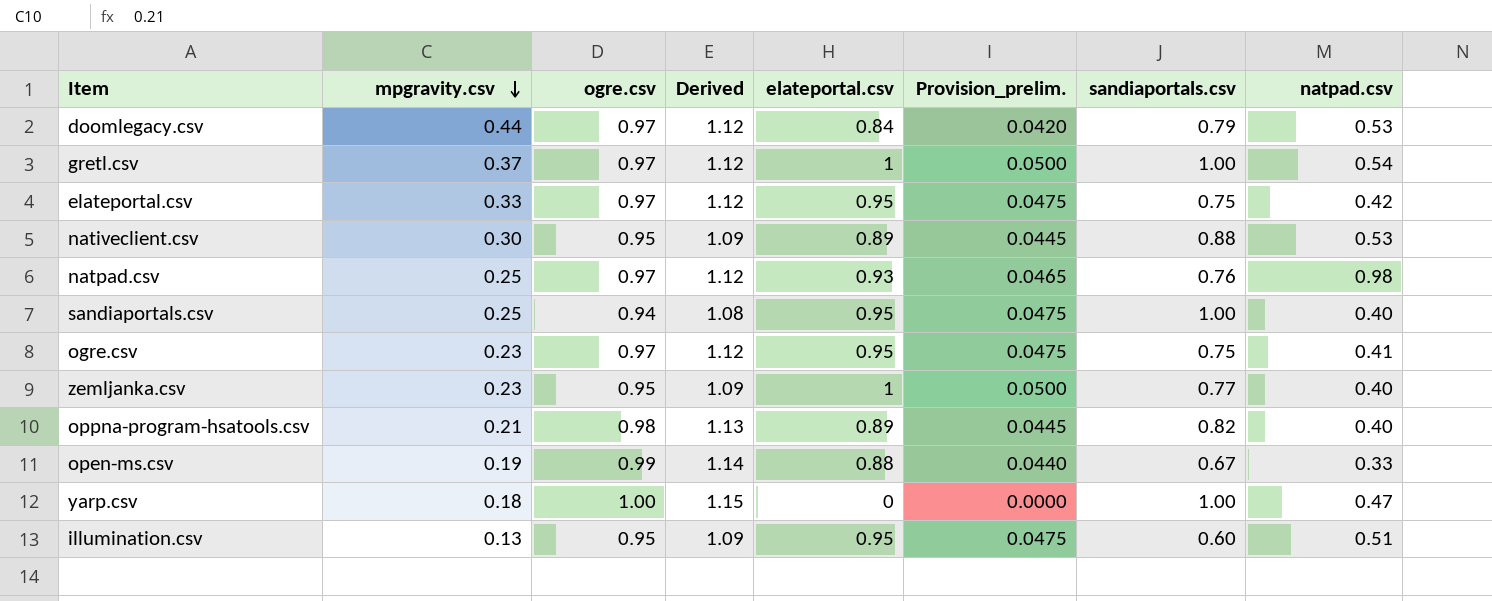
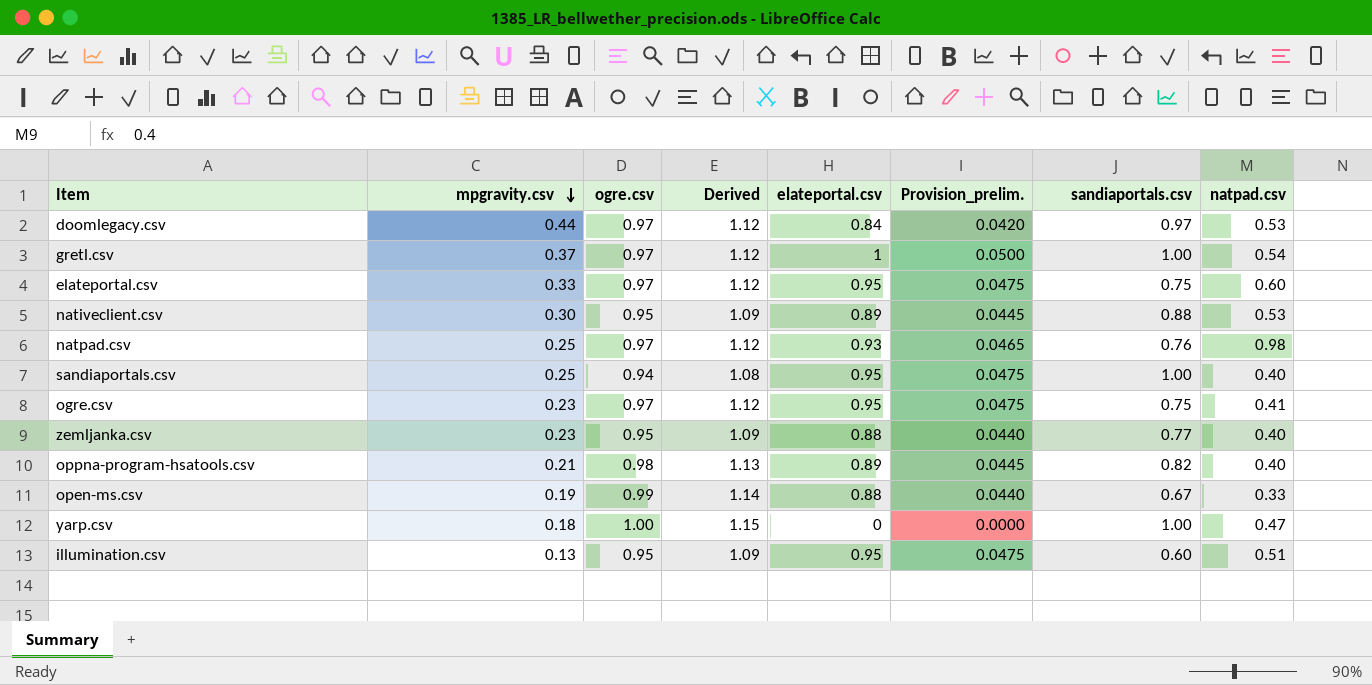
doomlegacy.csv | sandiaportals.csv: 0.79 -> 0.97
elateportal.csv | natpad.csv: 0.42 -> 0.60
zemljanka.csv | elateportal.csv: 1 -> 0.88
zemljanka.csv | Provision_prelim.: 0.0500 -> 0.0440

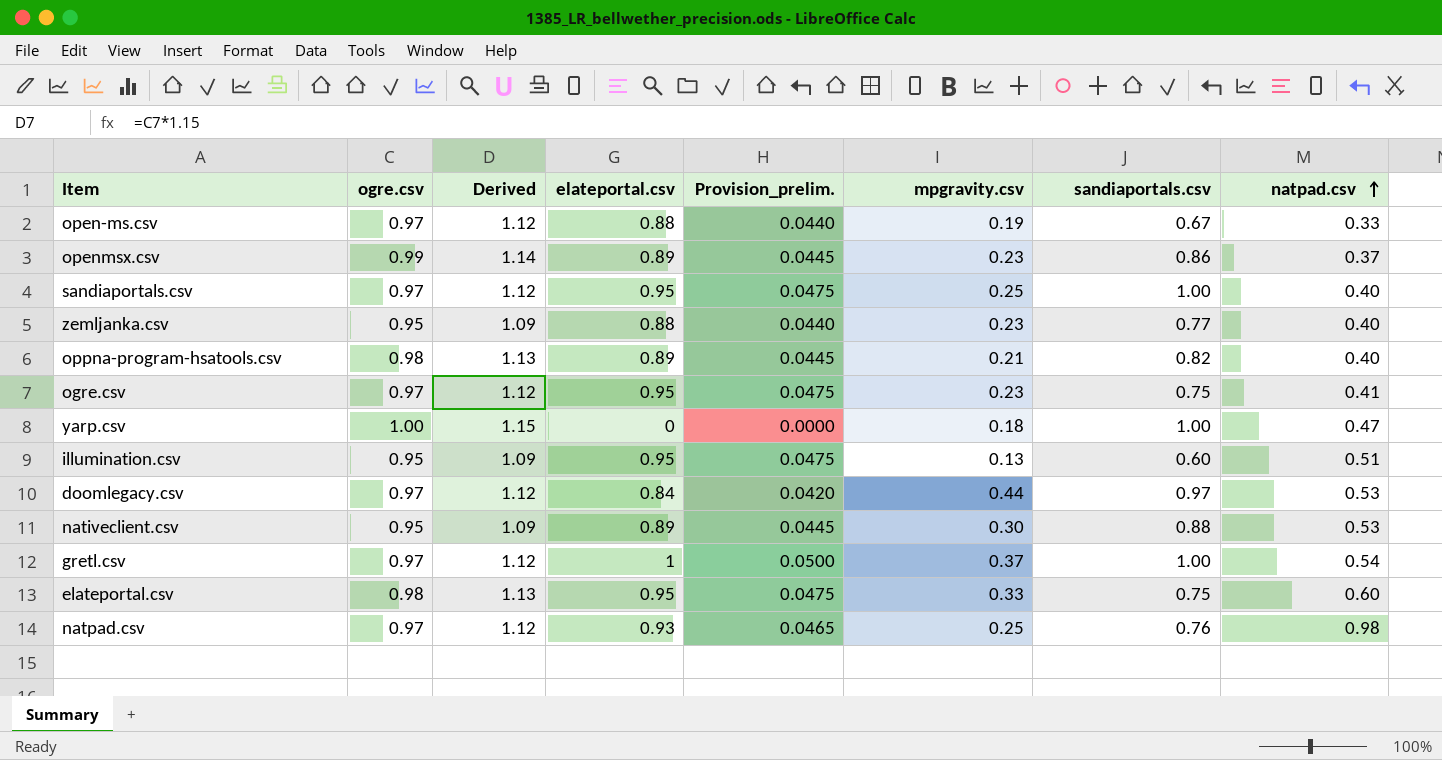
row order: mpgravity.csv descending -> natpad.csv ascending
column mpgravity.csv | position: 2 -> 6
open-ms.csv | ogre.csv: 0.99 -> 0.97
open-ms.csv | Derived: 1.14 -> 1.12
row openmsx.csv: none -> 0.99 | 1.14 | 0.89 | 0.0445 | 0.23 | 0.86 | 0.37
sandiaportals.csv | ogre.csv: 0.94 -> 0.97
sandiaportals.csv | Derived: 1.08 -> 1.12
elateportal.csv | ogre.csv: 0.97 -> 0.98
elateportal.csv | Derived: 1.12 -> 1.13

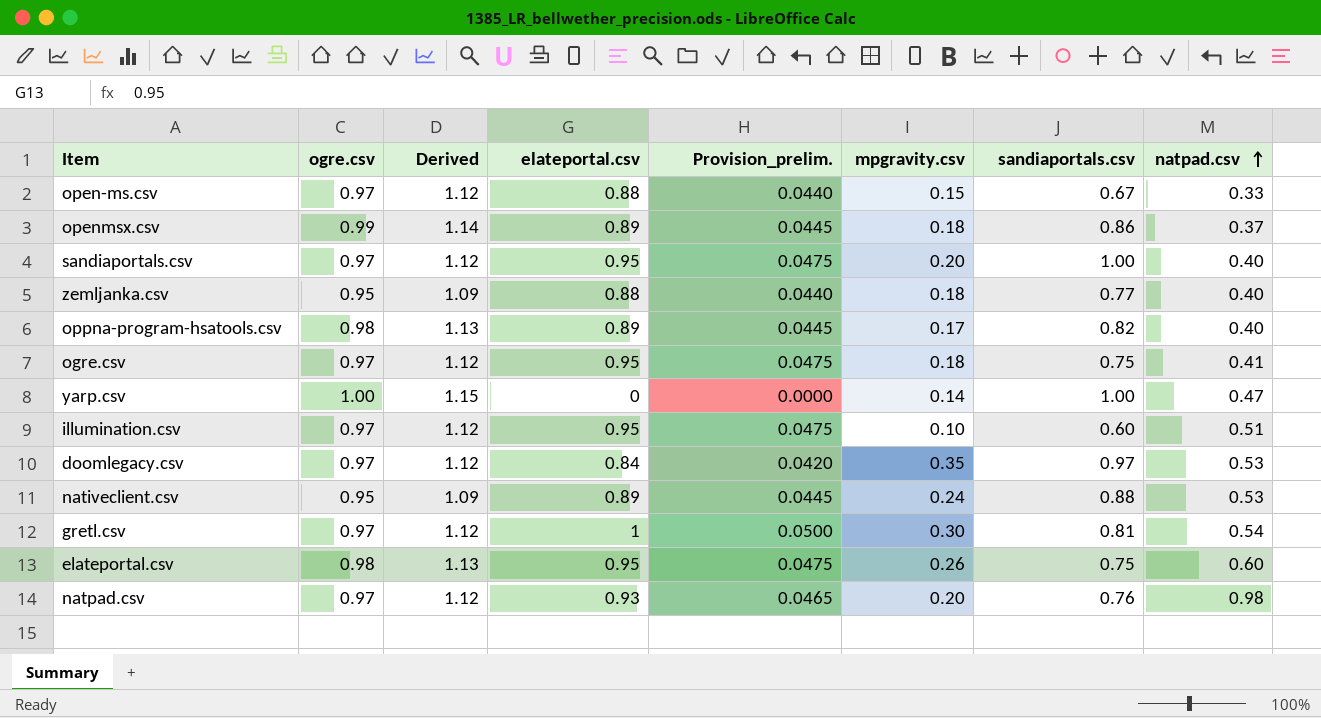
open-ms.csv | mpgravity.csv: 0.19 -> 0.15
openmsx.csv | mpgravity.csv: 0.23 -> 0.18
sandiaportals.csv | mpgravity.csv: 0.25 -> 0.20
zemljanka.csv | mpgravity.csv: 0.23 -> 0.18
oppna-program-hsatools.csv | mpgravity.csv: 0.21 -> 0.17
ogre.csv | mpgravity.csv: 0.23 -> 0.18
yarp.csv | mpgravity.csv: 0.18 -> 0.14
illumination.csv | ogre.csv: 0.95 -> 0.97
illumination.csv | Derived: 1.09 -> 1.12
illumination.csv | mpgravity.csv: 0.13 -> 0.10
doomlegacy.csv | mpgravity.csv: 0.44 -> 0.35
nativeclient.csv | mpgravity.csv: 0.30 -> 0.24
gretl.csv | mpgravity.csv: 0.37 -> 0.30
gretl.csv | sandiaportals.csv: 1.00 -> 0.81
elateportal.csv | mpgravity.csv: 0.33 -> 0.26
natpad.csv | mpgravity.csv: 0.25 -> 0.20

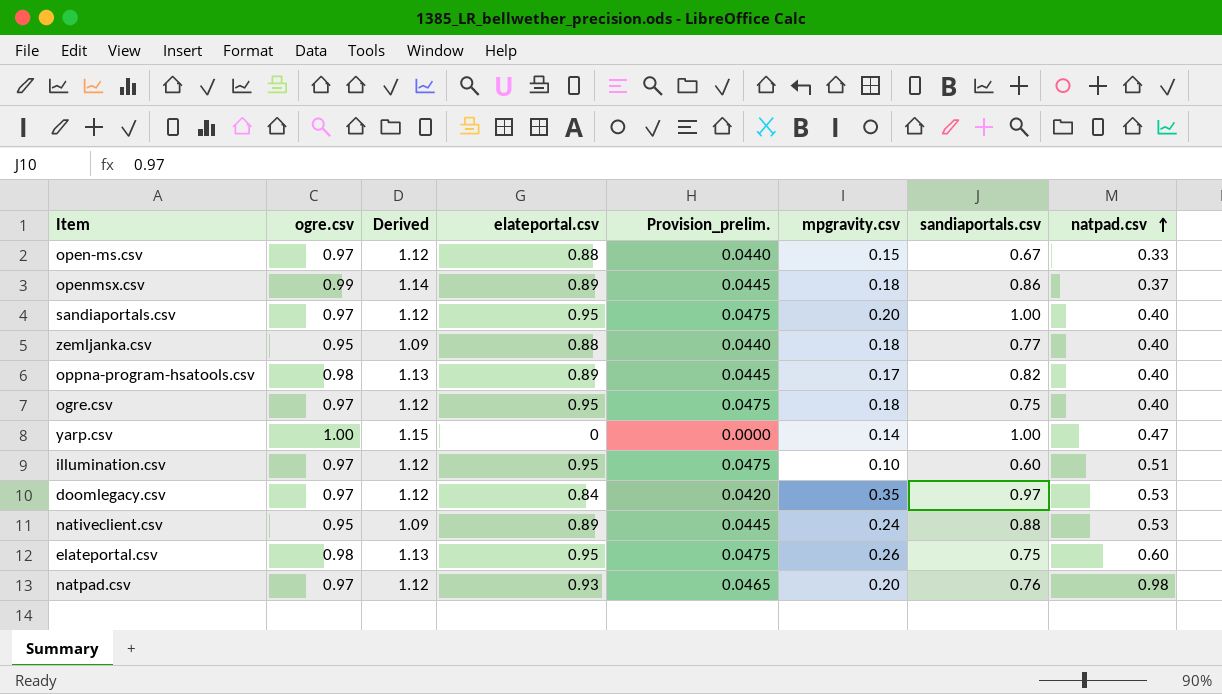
row gretl.csv: 0.97 | 1.12 | 1 | 0.0500 | 0.30 | 0.81 | 0.54 -> none
ogre.csv | natpad.csv: 0.41 -> 0.40

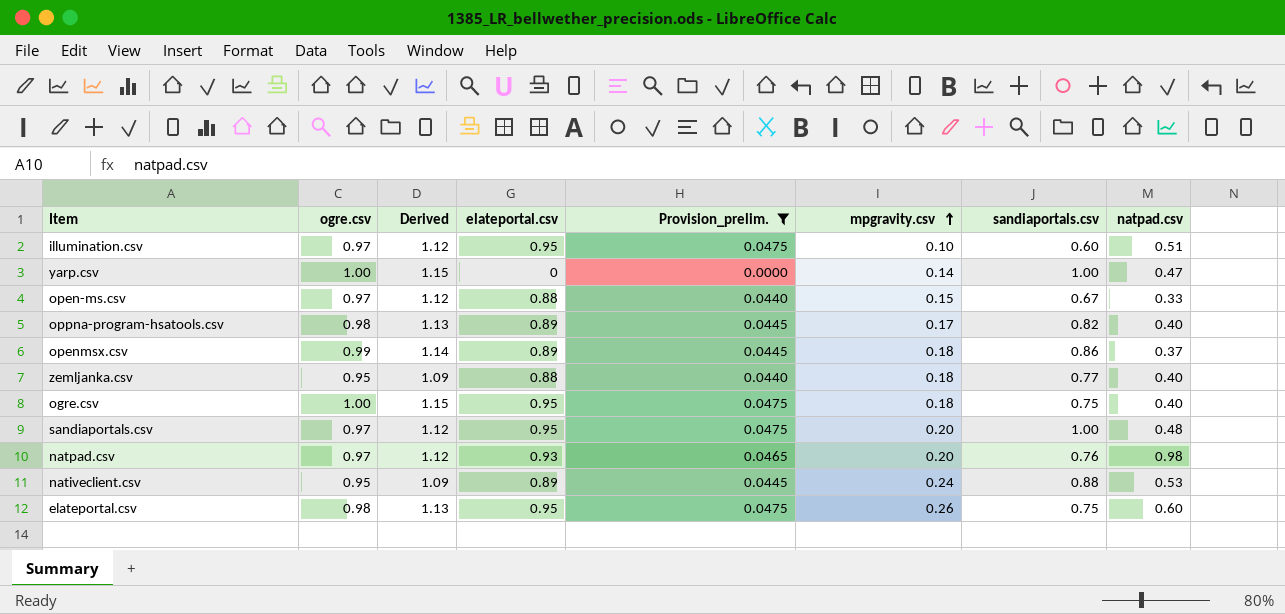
filter: none -> Provision_prelim. != 0.0420
row order: natpad.csv ascending -> mpgravity.csv ascending
ogre.csv | ogre.csv: 0.97 -> 1.00
ogre.csv | Derived: 1.12 -> 1.15
sandiaportals.csv | natpad.csv: 0.40 -> 0.48

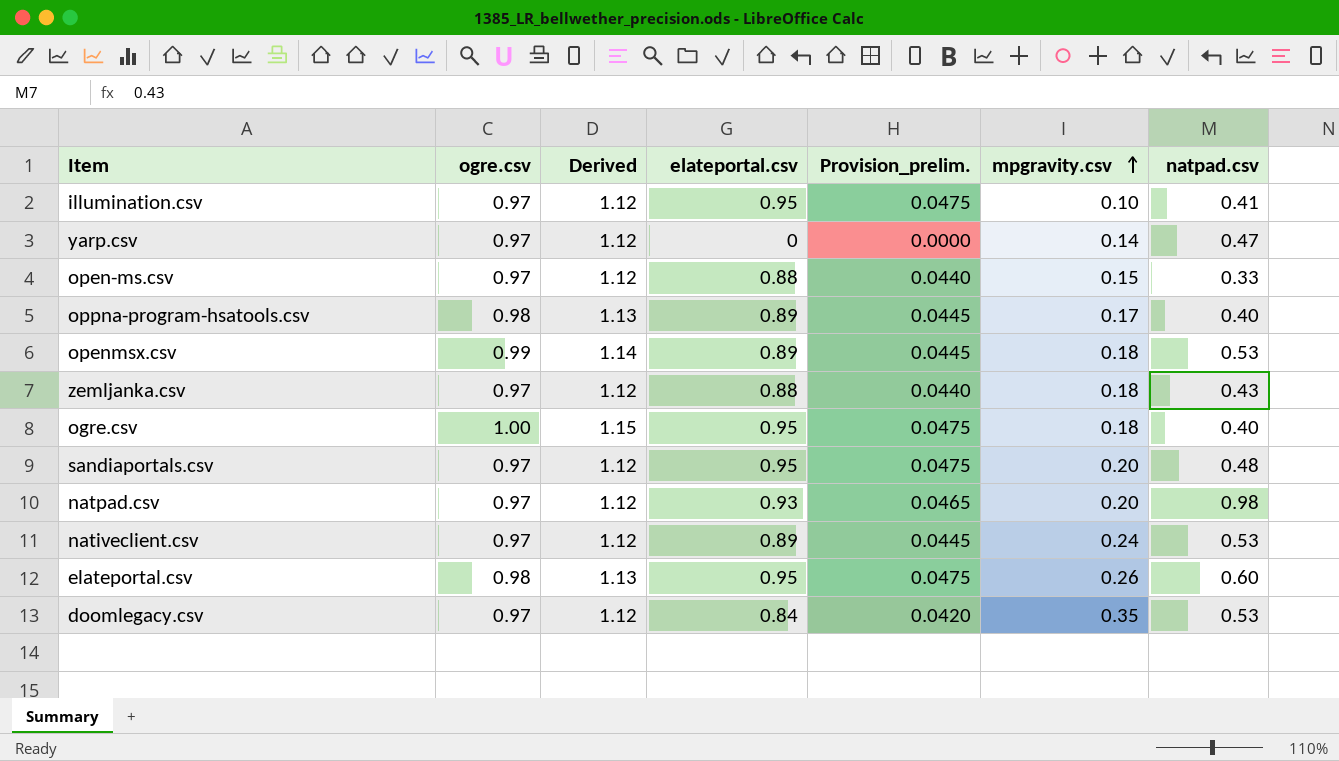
filter: Provision_prelim. != 0.0420 -> none
column sandiaportals.csv | position: 7 -> none
illumination.csv | natpad.csv: 0.51 -> 0.41
yarp.csv | ogre.csv: 1.00 -> 0.97
yarp.csv | Derived: 1.15 -> 1.12
openmsx.csv | natpad.csv: 0.37 -> 0.53
zemljanka.csv | ogre.csv: 0.95 -> 0.97
zemljanka.csv | Derived: 1.09 -> 1.12
zemljanka.csv | natpad.csv: 0.40 -> 0.43
nativeclient.csv | ogre.csv: 0.95 -> 0.97
nativeclient.csv | Derived: 1.09 -> 1.12

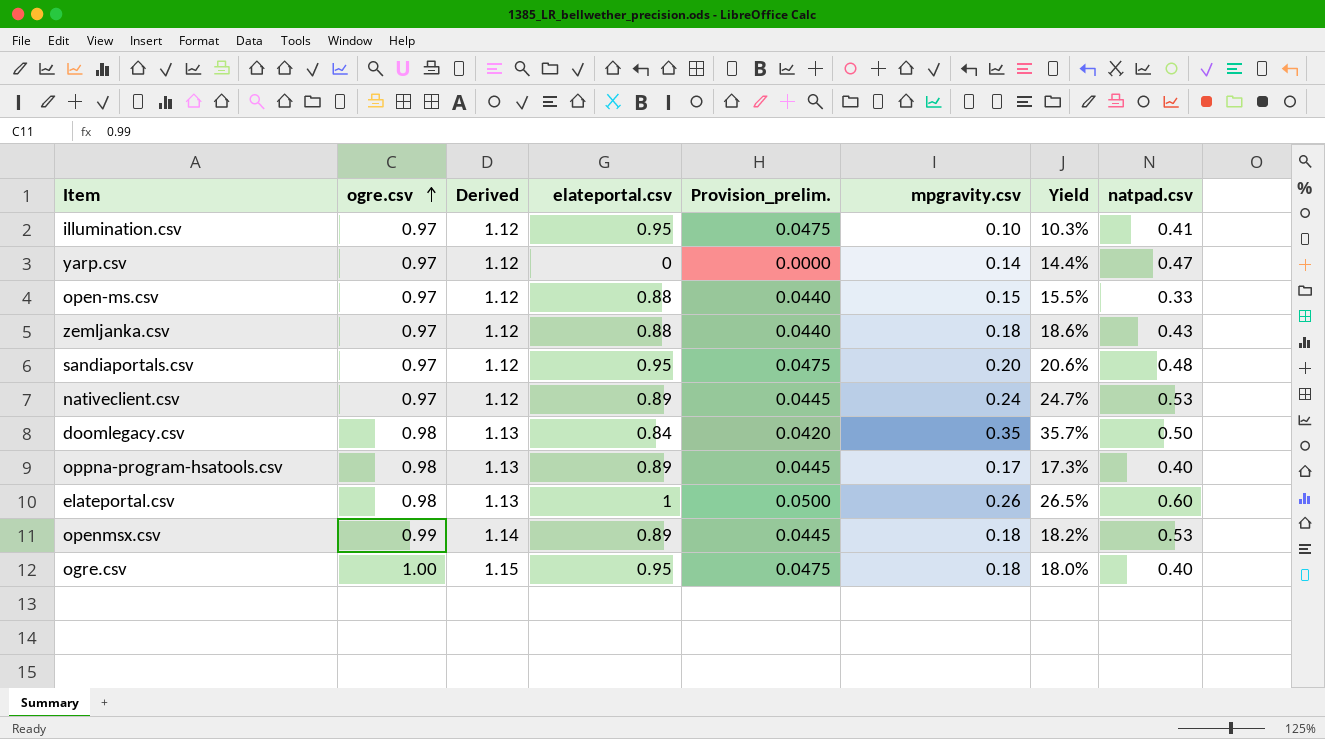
row order: mpgravity.csv ascending -> ogre.csv ascending
column Yield | formula: none -> [mpgravity.csv] / [ogre.csv]
row natpad.csv: 0.97 | 1.12 | 0.93 | 0.0465 | 0.20 | 0.98 -> none
doomlegacy.csv | ogre.csv: 0.97 -> 0.98
doomlegacy.csv | Derived: 1.12 -> 1.13
doomlegacy.csv | natpad.csv: 0.53 -> 0.50
elateportal.csv | elateportal.csv: 0.95 -> 1
elateportal.csv | Provision_prelim.: 0.0475 -> 0.0500

